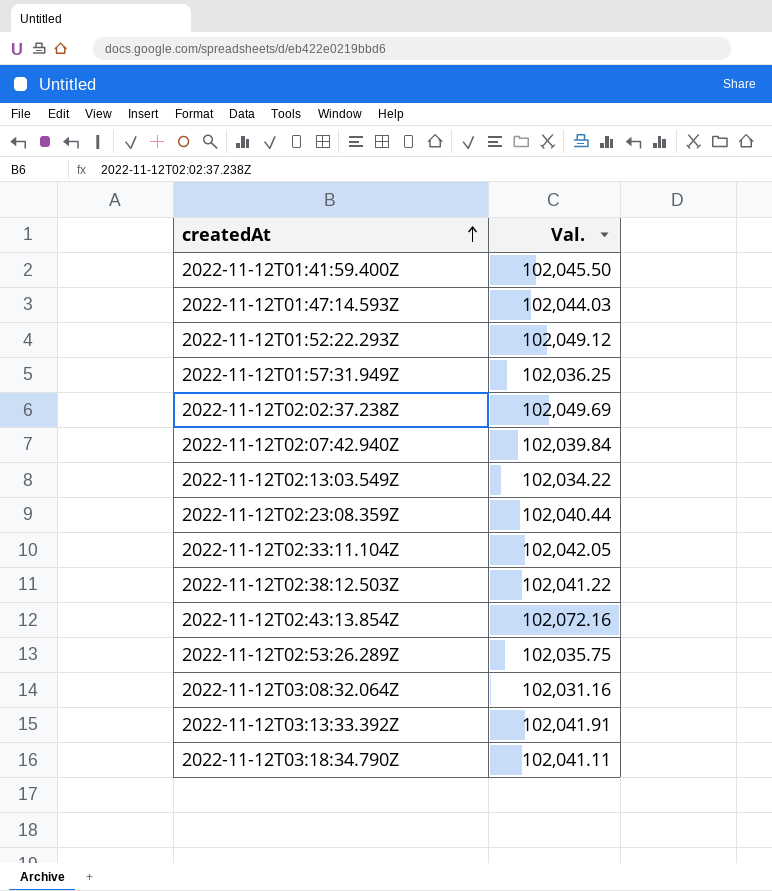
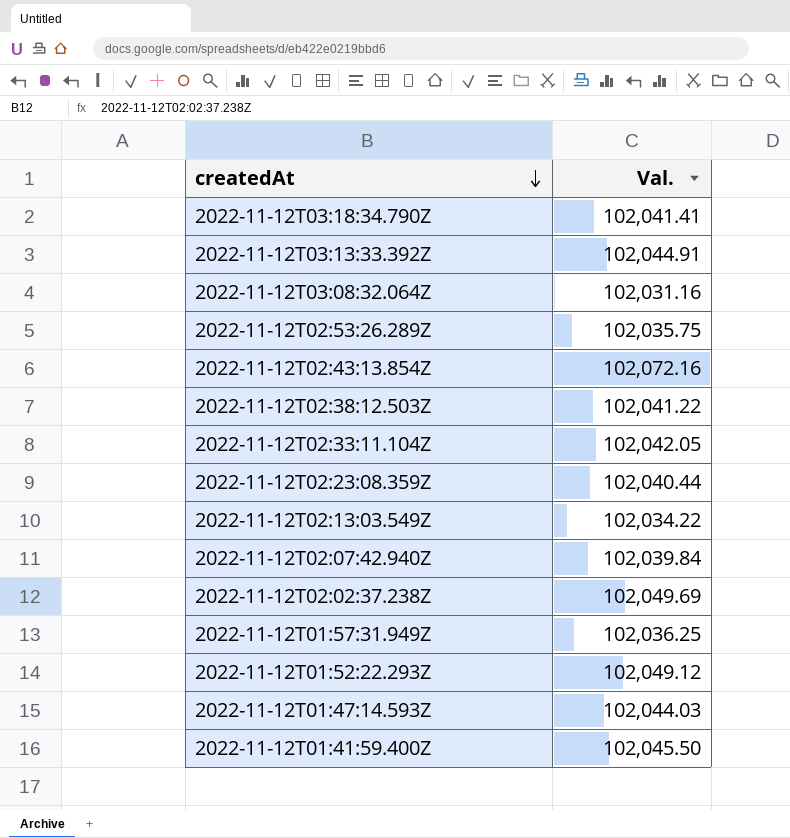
row order: createdAt ascending -> createdAt descending
2022-11-12T03:18:34.790Z | Val.: 102,041.11 -> 102,041.41
2022-11-12T03:13:33.392Z | Val.: 102,041.91 -> 102,044.91

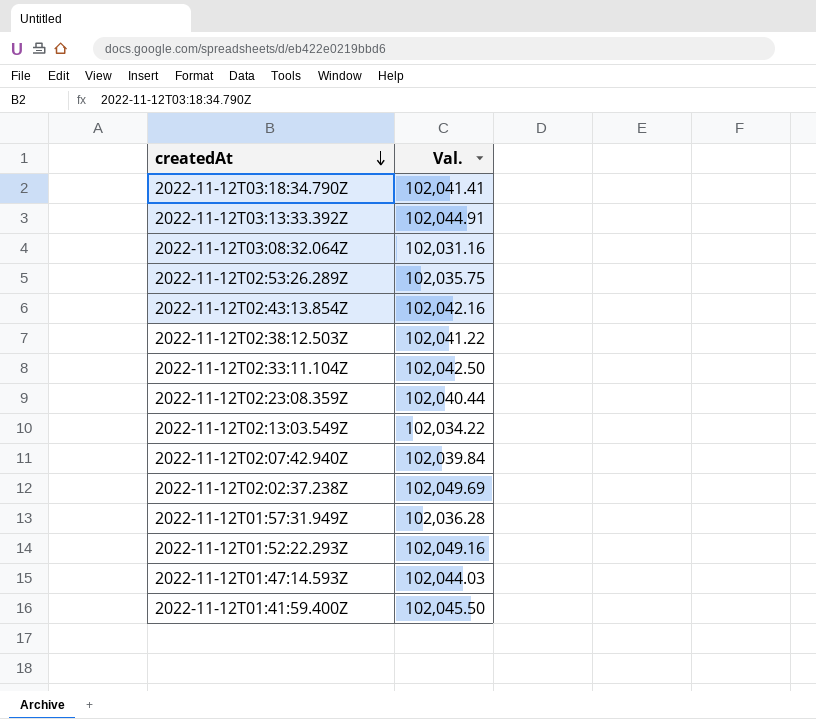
2022-11-12T02:43:13.854Z | Val.: 102,072.16 -> 102,042.16
2022-11-12T02:33:11.104Z | Val.: 102,042.05 -> 102,042.50
2022-11-12T01:57:31.949Z | Val.: 102,036.25 -> 102,036.28
2022-11-12T01:52:22.293Z | Val.: 102,049.12 -> 102,049.16

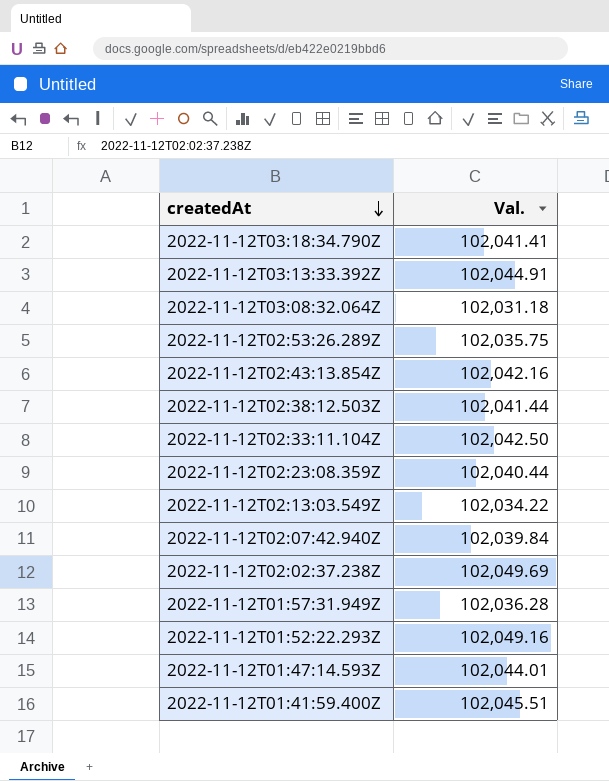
2022-11-12T03:08:32.064Z | Val.: 102,031.16 -> 102,031.18
2022-11-12T02:38:12.503Z | Val.: 102,041.22 -> 102,041.44
2022-11-12T01:47:14.593Z | Val.: 102,044.03 -> 102,044.01
2022-11-12T01:41:59.400Z | Val.: 102,045.50 -> 102,045.51

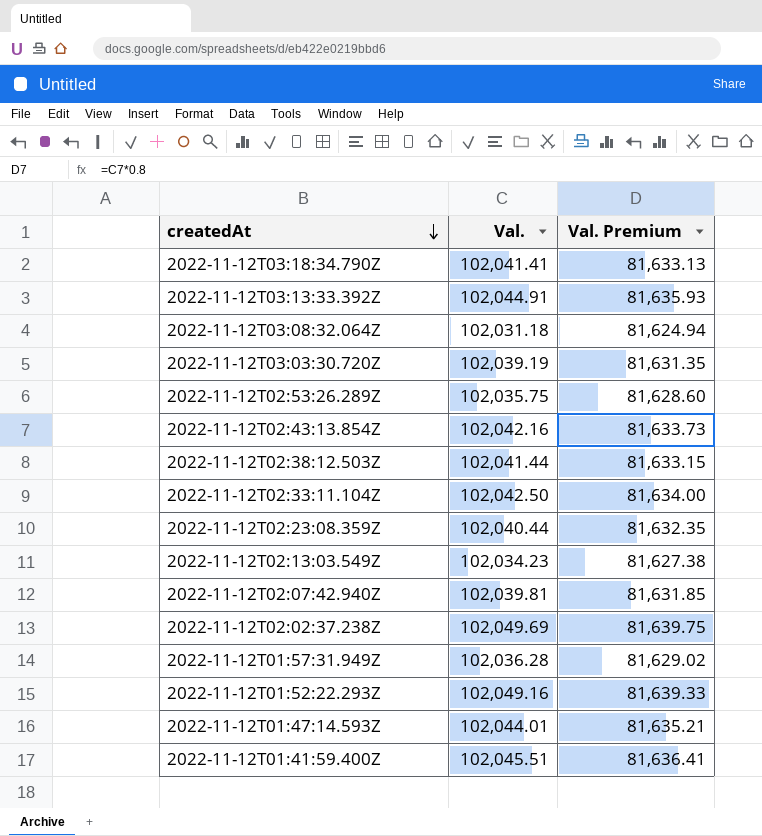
column Val. Premium | formula: none -> [Val.] * 0.8
row 2022-11-12T03:03:30.720Z: none -> 102,039.19 | 81,631.35
2022-11-12T02:13:03.549Z | Val.: 102,034.22 -> 102,034.23
2022-11-12T02:07:42.940Z | Val.: 102,039.84 -> 102,039.81

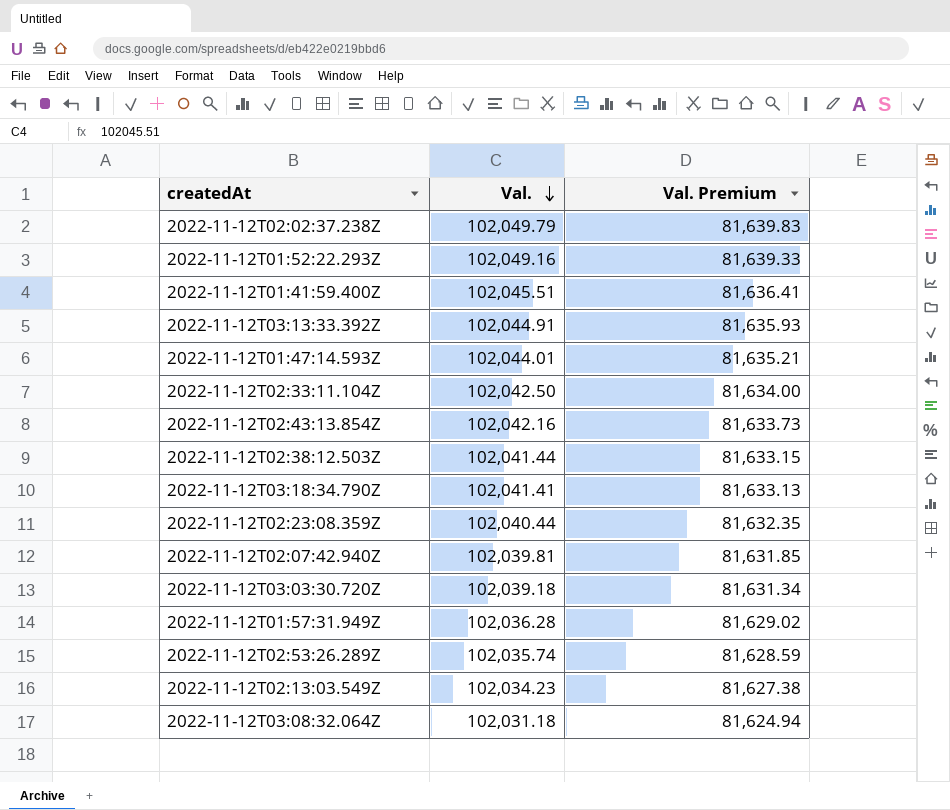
row order: createdAt descending -> Val. descending
2022-11-12T02:02:37.238Z | Val.: 102,049.69 -> 102,049.79
2022-11-12T02:02:37.238Z | Val. Premium: 81,639.75 -> 81,639.83
2022-11-12T03:03:30.720Z | Val.: 102,039.19 -> 102,039.18
2022-11-12T03:03:30.720Z | Val. Premium: 81,631.35 -> 81,631.34
2022-11-12T02:53:26.289Z | Val.: 102,035.75 -> 102,035.74
2022-11-12T02:53:26.289Z | Val. Premium: 81,628.60 -> 81,628.59

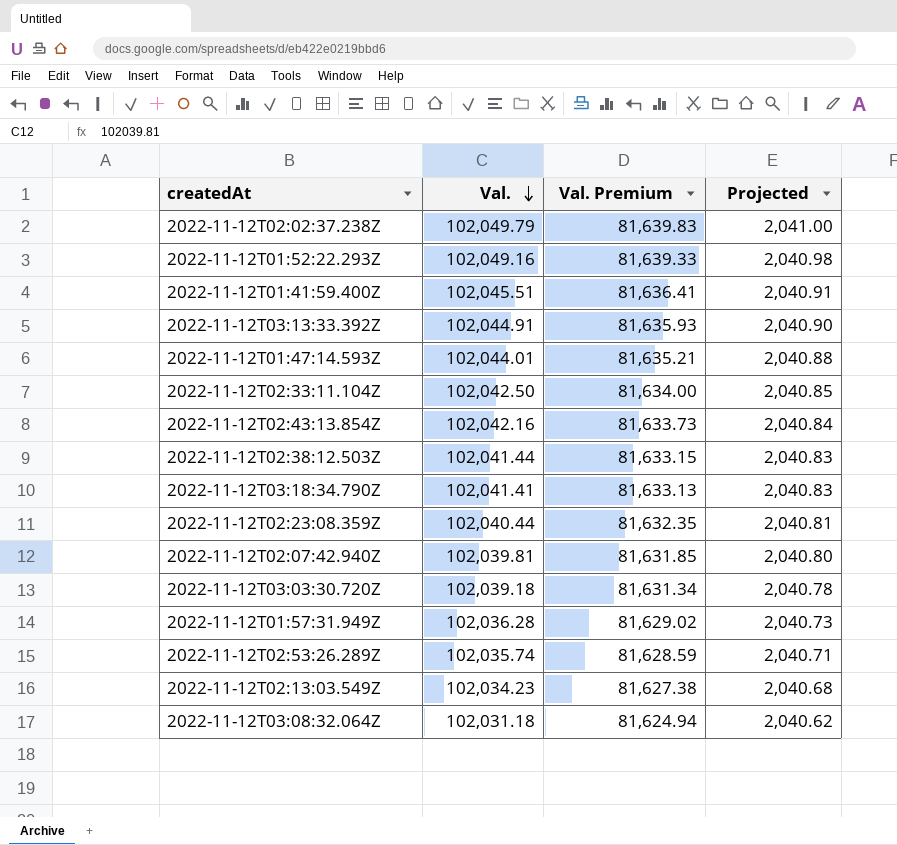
column Projected | formula: none -> [Val.] * 0.02

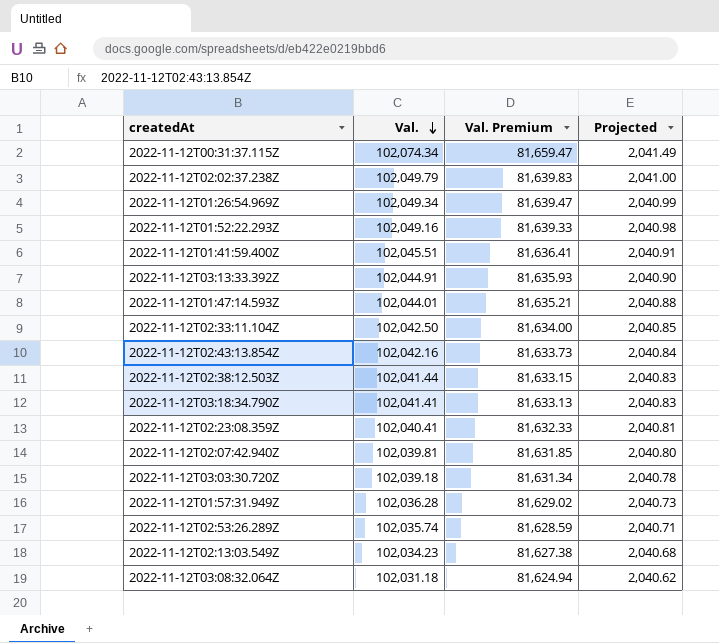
row 2022-11-12T00:31:37.115Z: none -> 102,074.34 | 81,659.47 | 2,041.49
row 2022-11-12T01:26:54.969Z: none -> 102,049.34 | 81,639.47 | 2,040.99
2022-11-12T02:23:08.359Z | Val.: 102,040.44 -> 102,040.41
2022-11-12T02:23:08.359Z | Val. Premium: 81,632.35 -> 81,632.33

